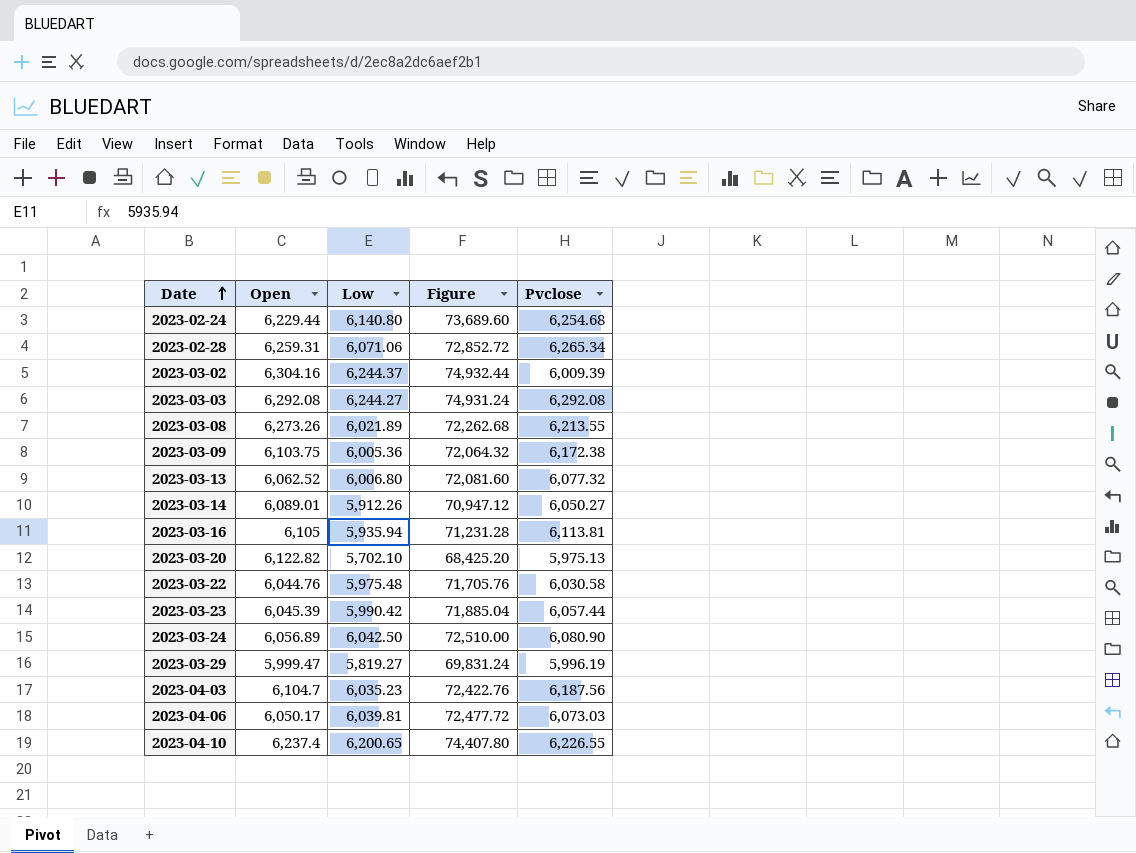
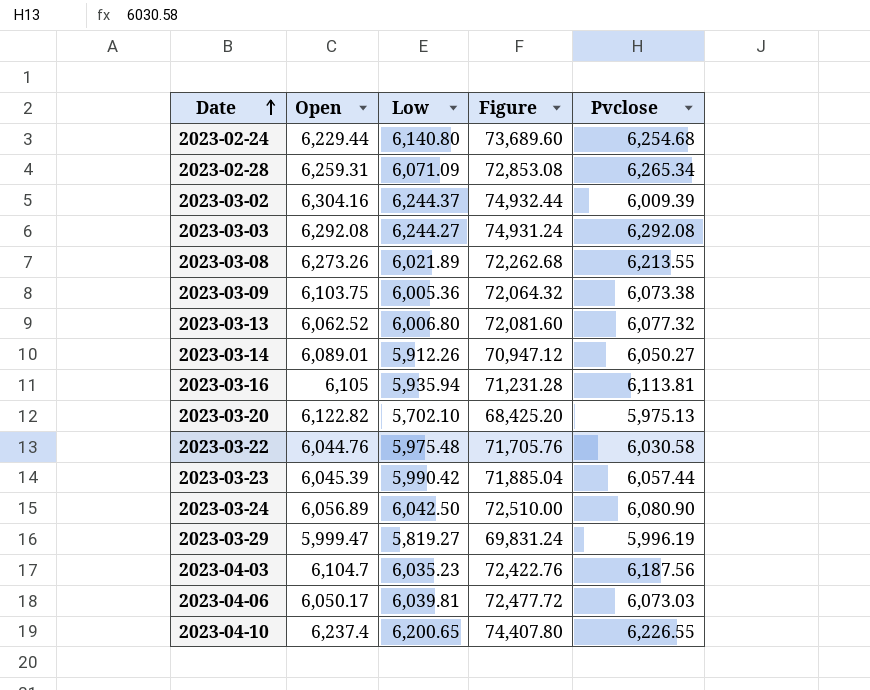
2023-02-28 | Low: 6,071.06 -> 6,071.09
2023-02-28 | Figure: 72,852.72 -> 72,853.08
2023-03-09 | Pvclose: 6,172.38 -> 6,073.38

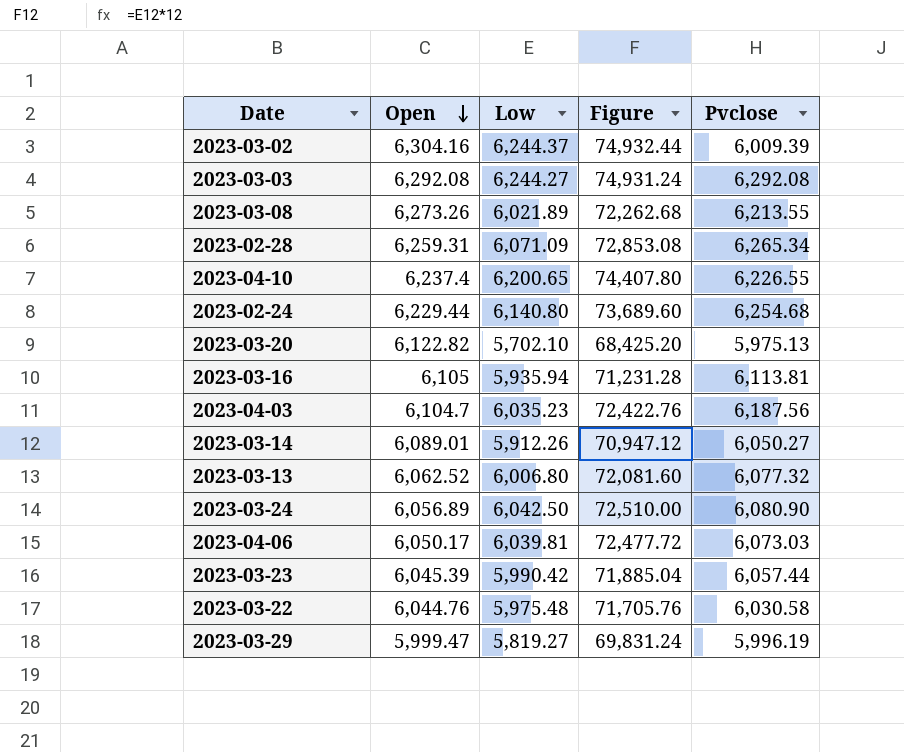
row order: Date ascending -> Open descending
row 2023-03-09: 6,103.75 | 6,005.36 | 72,064.32 | 6,073.38 -> none

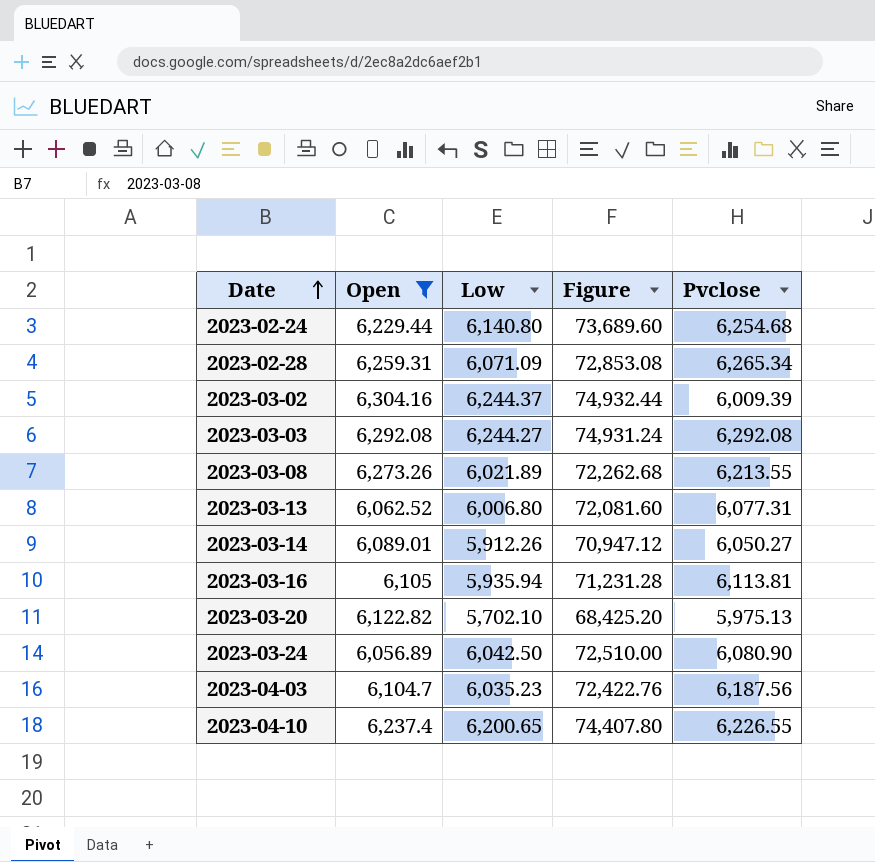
filter: none -> Open >= 6,056.89
row order: Open descending -> Date ascending
2023-03-13 | Pvclose: 6,077.32 -> 6,077.31

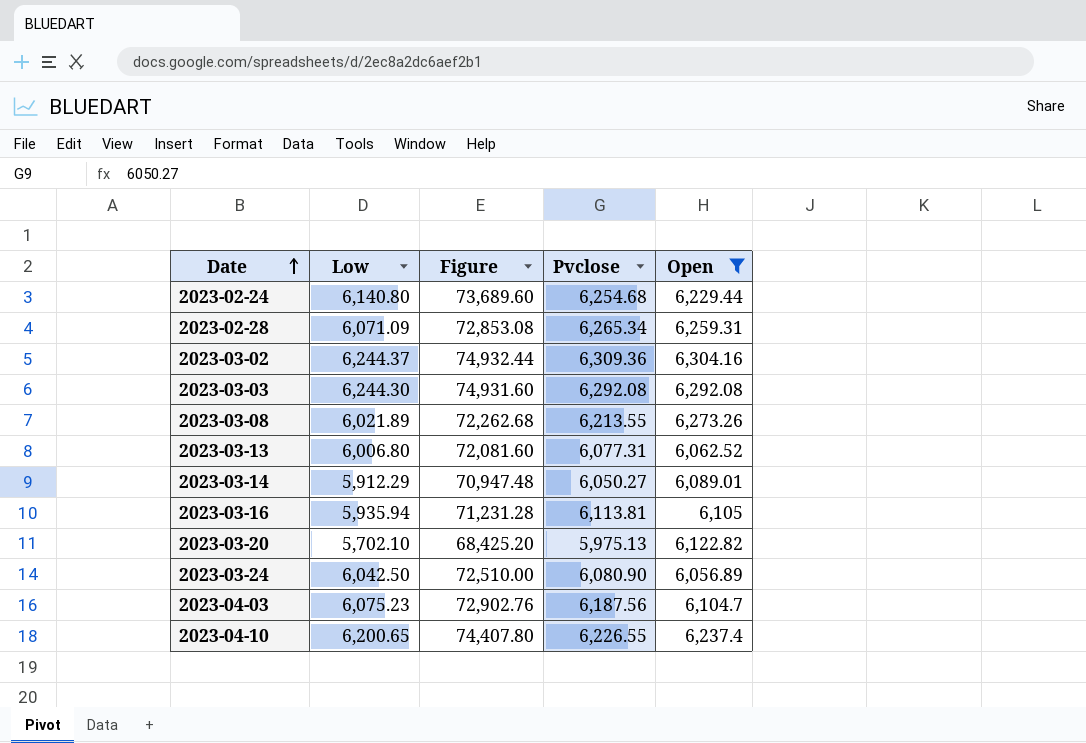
column Open | position: 2 -> 5
2023-03-02 | Pvclose: 6,009.39 -> 6,309.36
2023-03-03 | Low: 6,244.27 -> 6,244.30
2023-03-03 | Figure: 74,931.24 -> 74,931.60
2023-03-14 | Low: 5,912.26 -> 5,912.29
2023-03-14 | Figure: 70,947.12 -> 70,947.48
2023-04-03 | Low: 6,035.23 -> 6,075.23
2023-04-03 | Figure: 72,422.76 -> 72,902.76

